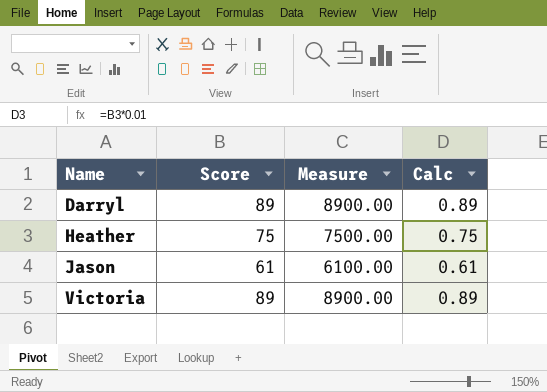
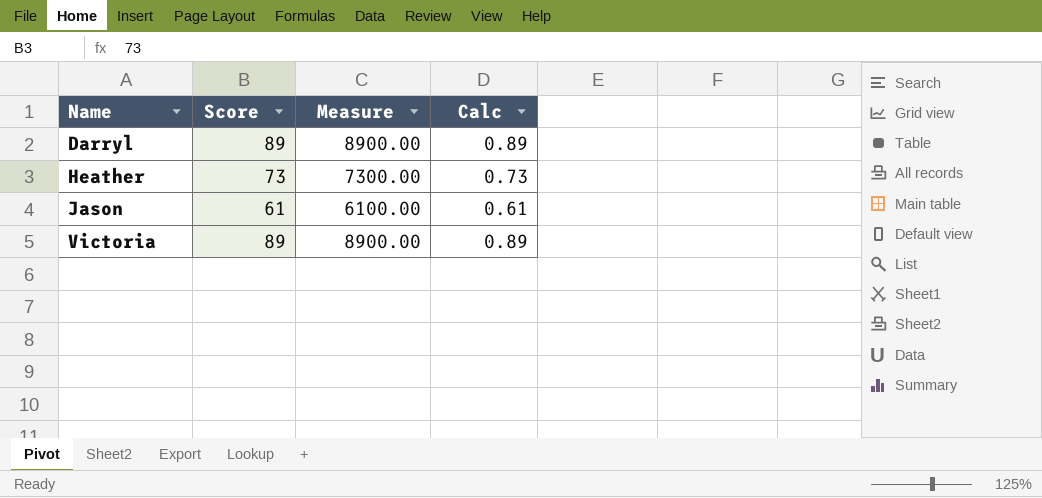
Heather | Score: 75 -> 73
Heather | Measure: 7500.00 -> 7300.00
Heather | Calc: 0.75 -> 0.73

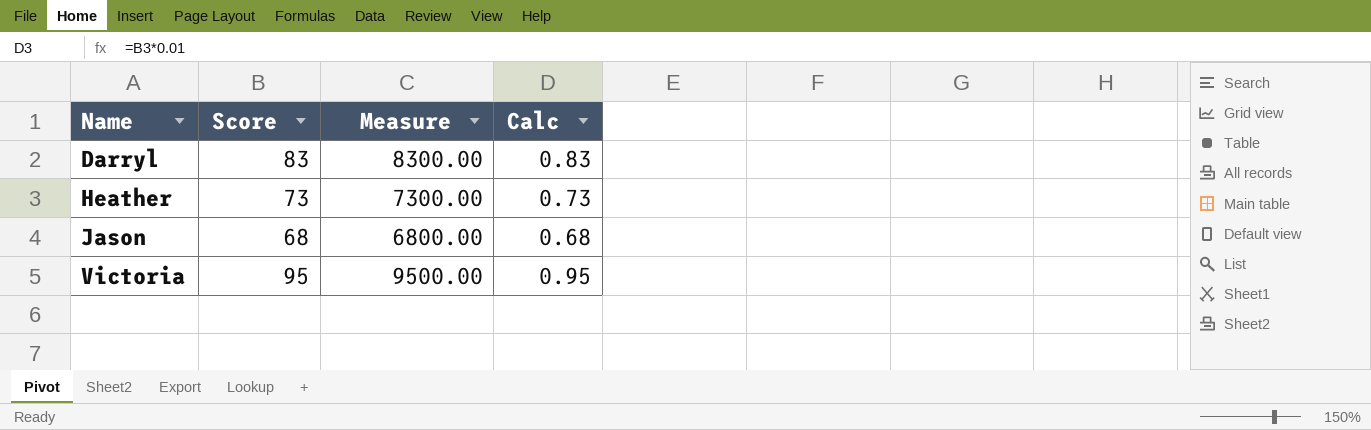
Darryl | Score: 89 -> 83
Darryl | Measure: 8900.00 -> 8300.00
Darryl | Calc: 0.89 -> 0.83
Jason | Score: 61 -> 68
Jason | Measure: 6100.00 -> 6800.00
Jason | Calc: 0.61 -> 0.68
Victoria | Score: 89 -> 95
Victoria | Measure: 8900.00 -> 9500.00
Victoria | Calc: 0.89 -> 0.95

